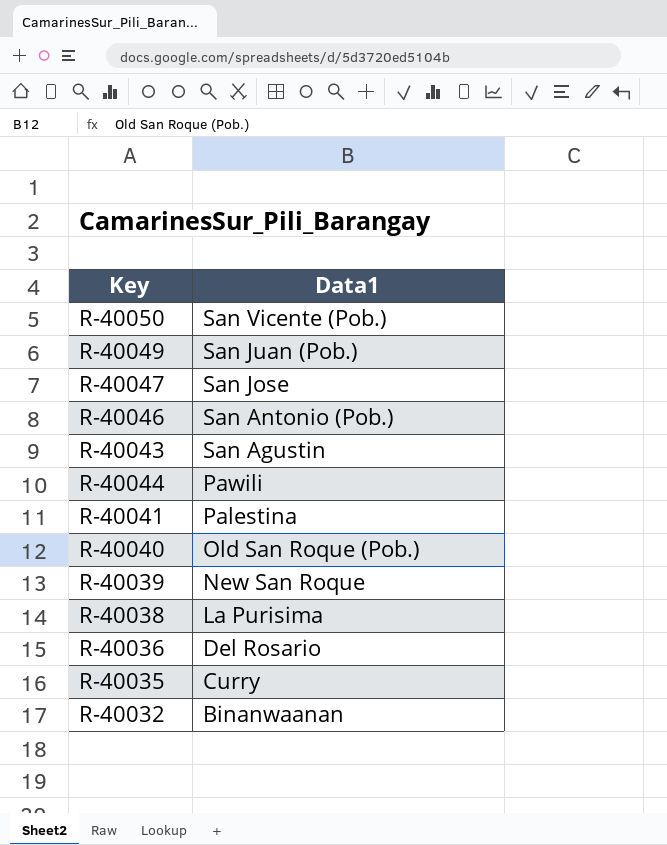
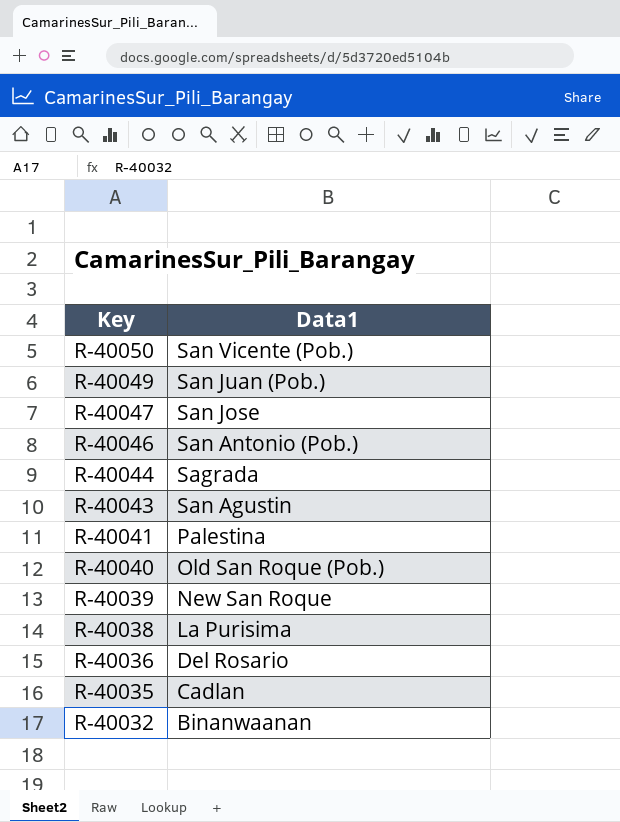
row order: Data1 descending -> Key descending
R-40044 | Data1: Pawili -> Sagrada
R-40035 | Data1: Curry -> Cadlan

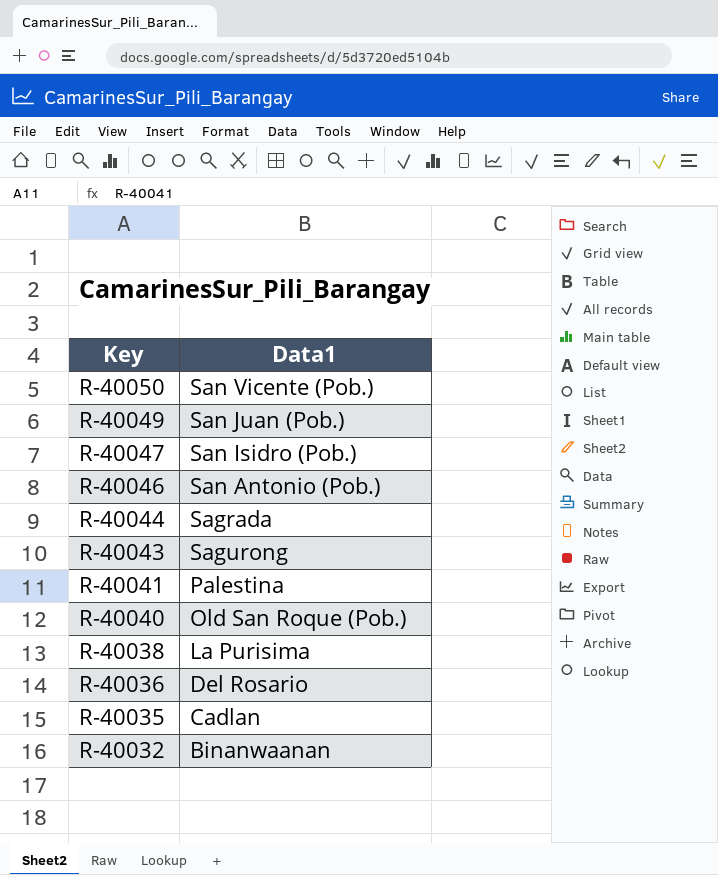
row R-40039: New San Roque -> none
R-40047 | Data1: San Jose -> San Isidro (Pob.)
R-40043 | Data1: San Agustin -> Sagurong

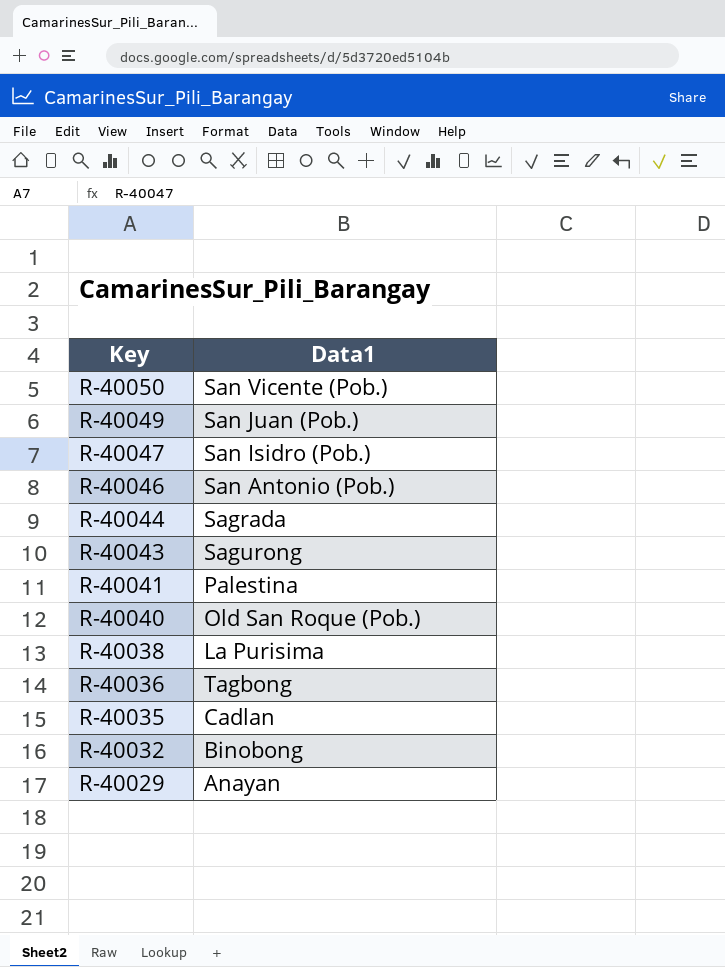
R-40036 | Data1: Del Rosario -> Tagbong
R-40032 | Data1: Binanwaanan -> Binobong
row R-40029: none -> Anayan

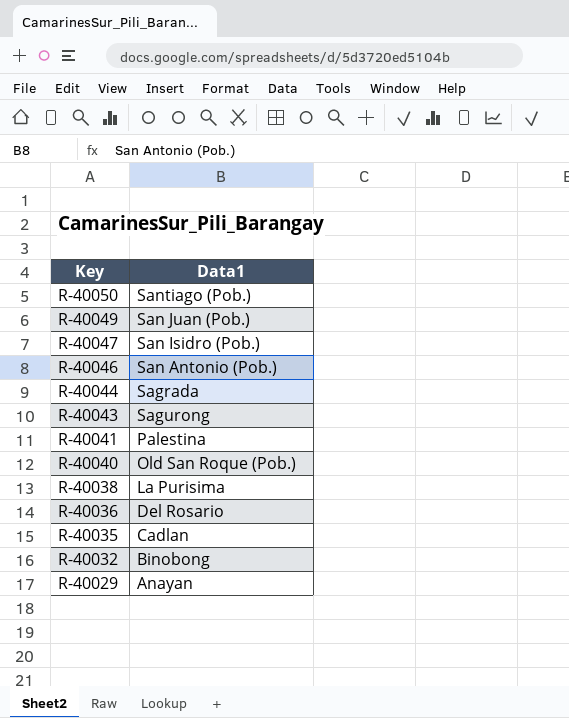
R-40050 | Data1: San Vicente (Pob.) -> Santiago (Pob.)
R-40036 | Data1: Tagbong -> Del Rosario

